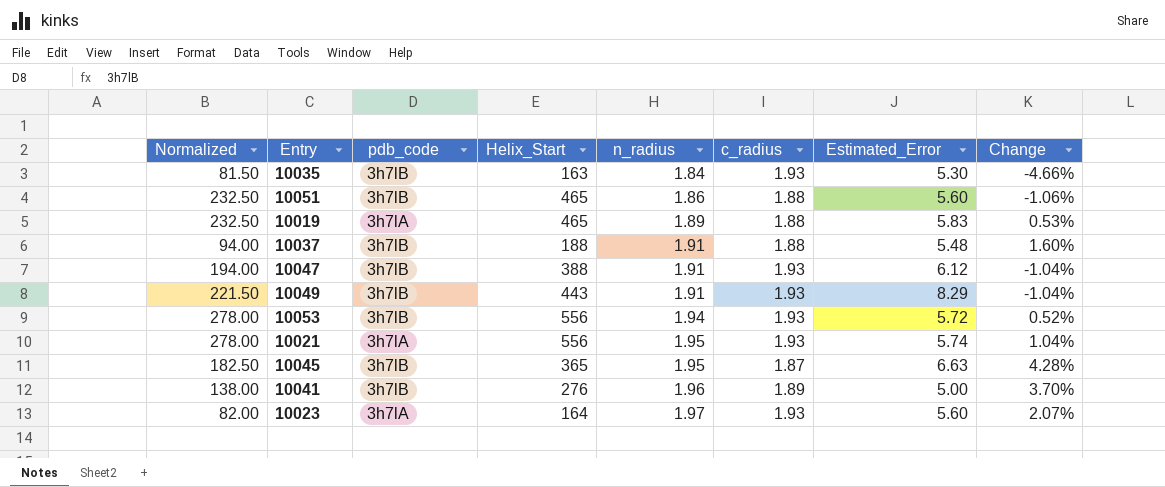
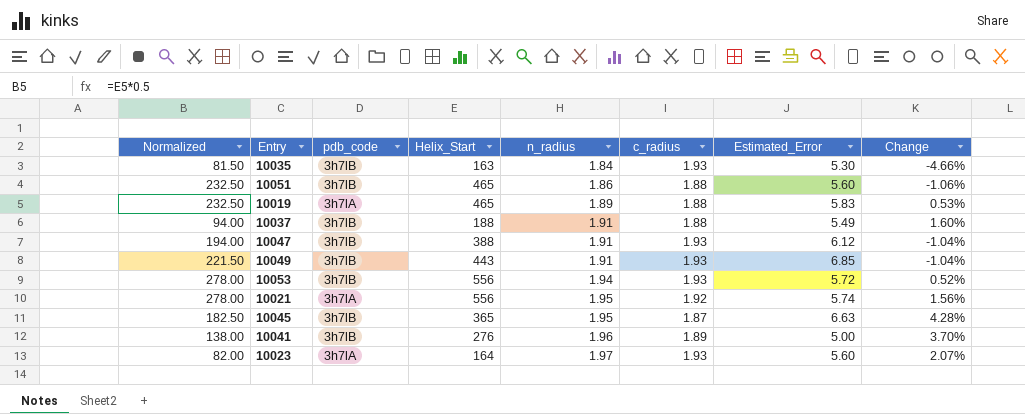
10037 | Estimated_Error: 5.48 -> 5.49
10049 | Estimated_Error: 8.29 -> 6.85
10021 | c_radius: 1.93 -> 1.92
10021 | Change: 1.04% -> 1.56%

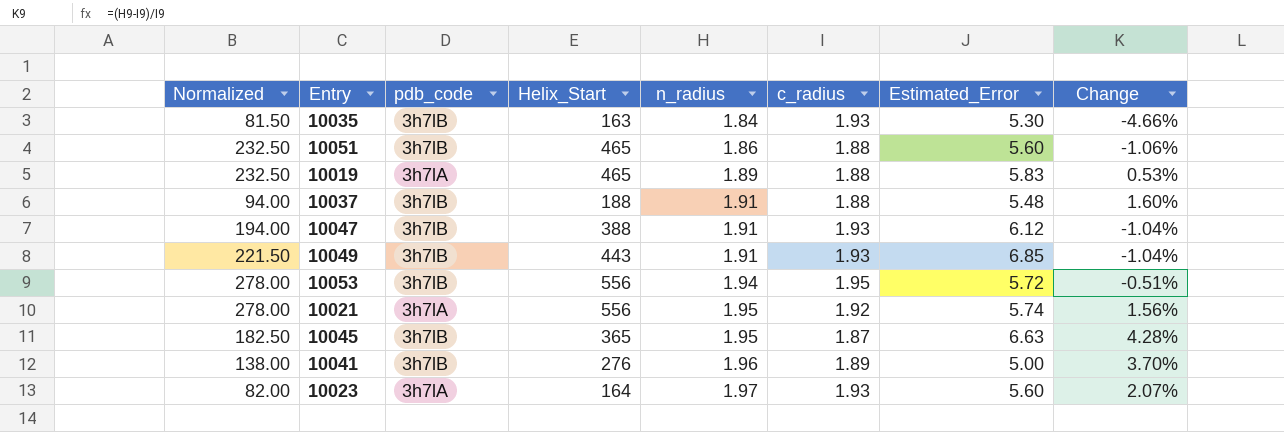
10037 | Estimated_Error: 5.49 -> 5.48
10053 | c_radius: 1.93 -> 1.95
10053 | Change: 0.52% -> -0.51%

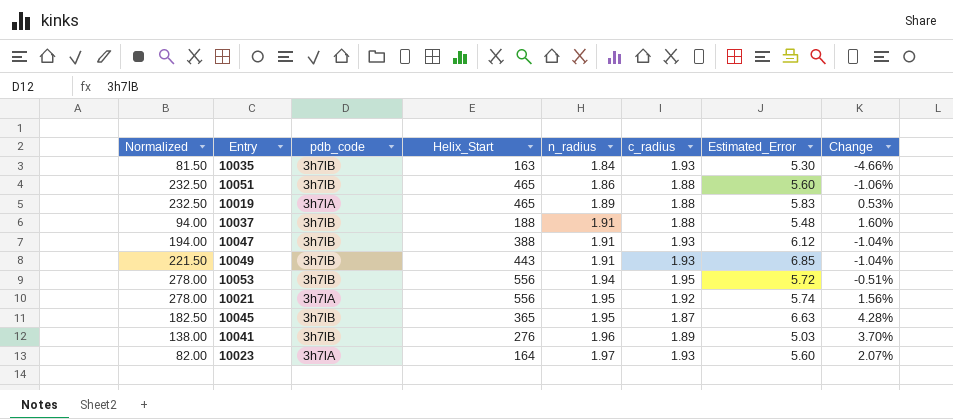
10041 | Estimated_Error: 5.00 -> 5.03

